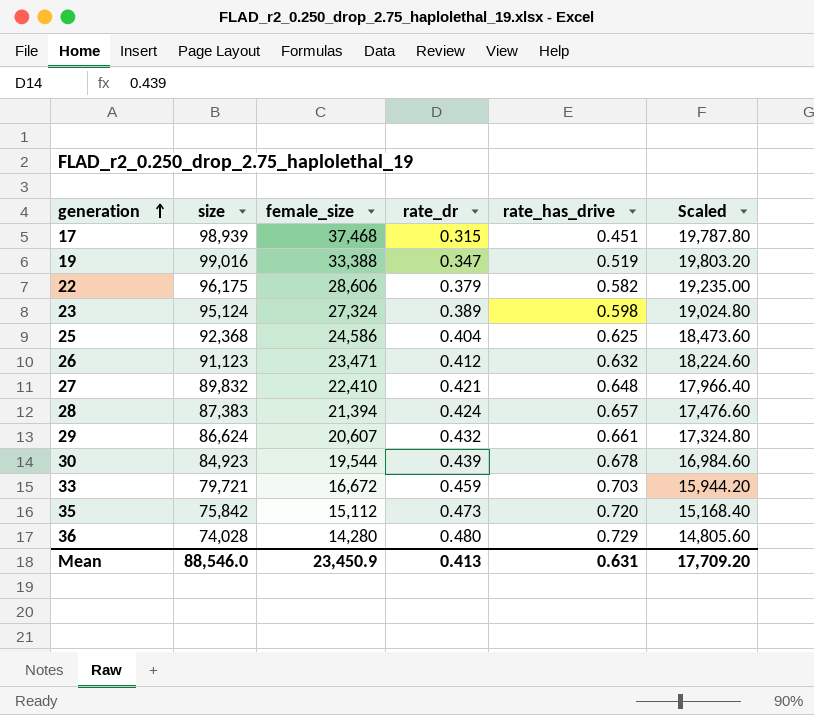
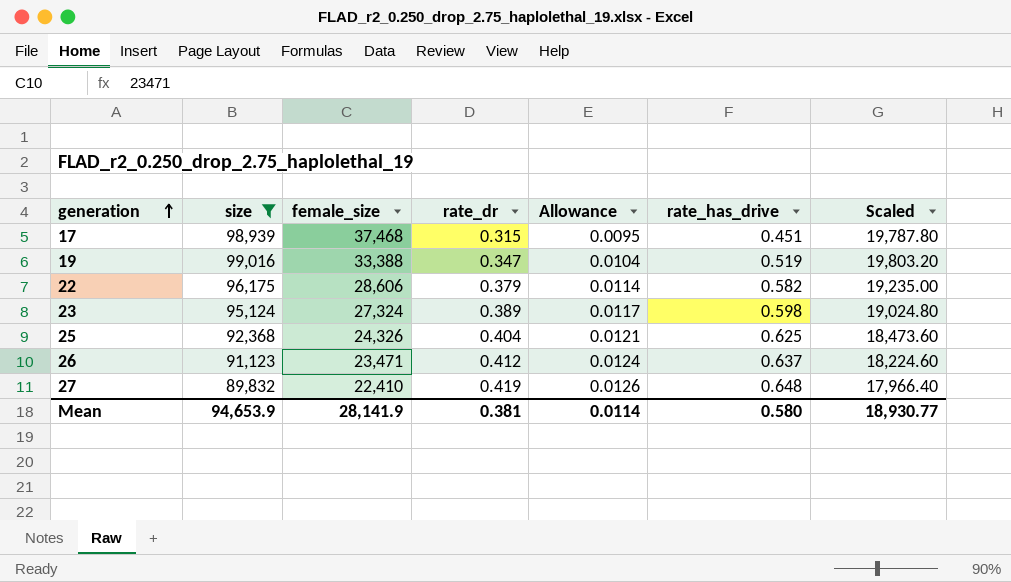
filter: none -> size >= 89,832
column Allowance | formula: none -> [rate_dr] * 0.03
25 | female_size: 24,586 -> 24,326
26 | rate_has_drive: 0.632 -> 0.637
27 | rate_dr: 0.421 -> 0.419
Mean | size: 88,546.0 -> 94,653.9
Mean | female_size: 23,450.9 -> 28,141.9
Mean | rate_dr: 0.413 -> 0.381
Mean | rate_has_drive: 0.631 -> 0.580
Mean | Scaled: 17,709.20 -> 18,930.77

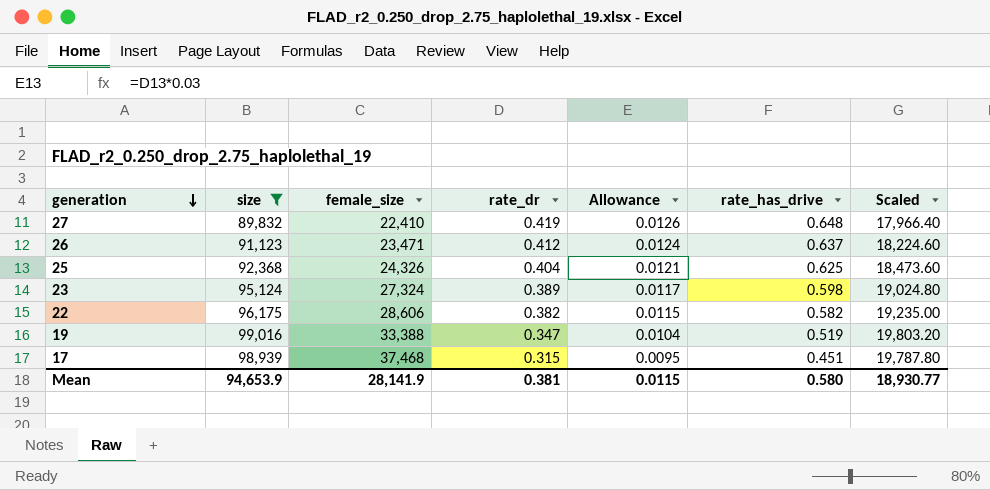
row order: generation ascending -> generation descending
22 | rate_dr: 0.379 -> 0.382
22 | Allowance: 0.0114 -> 0.0115
Mean | Allowance: 0.0114 -> 0.0115

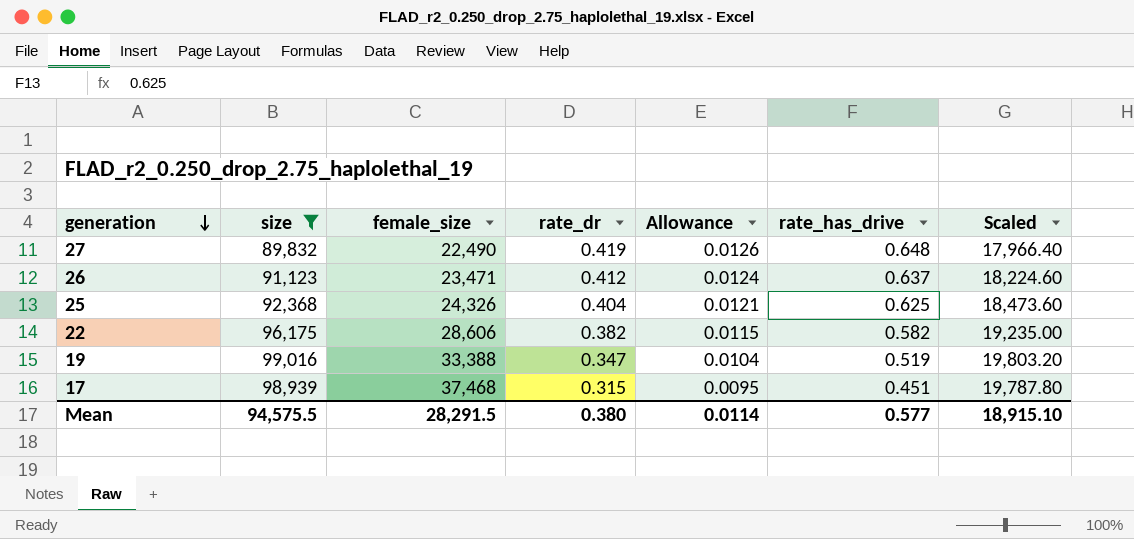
row 23: 95,124 | 27,324 | 0.389 | 0.0117 | 0.598 | 19,024.80 -> none
27 | female_size: 22,410 -> 22,490
Mean | size: 94,653.9 -> 94,575.5
Mean | female_size: 28,141.9 -> 28,291.5
Mean | rate_dr: 0.381 -> 0.380
Mean | Allowance: 0.0115 -> 0.0114
Mean | rate_has_drive: 0.580 -> 0.577
Mean | Scaled: 18,930.77 -> 18,915.10

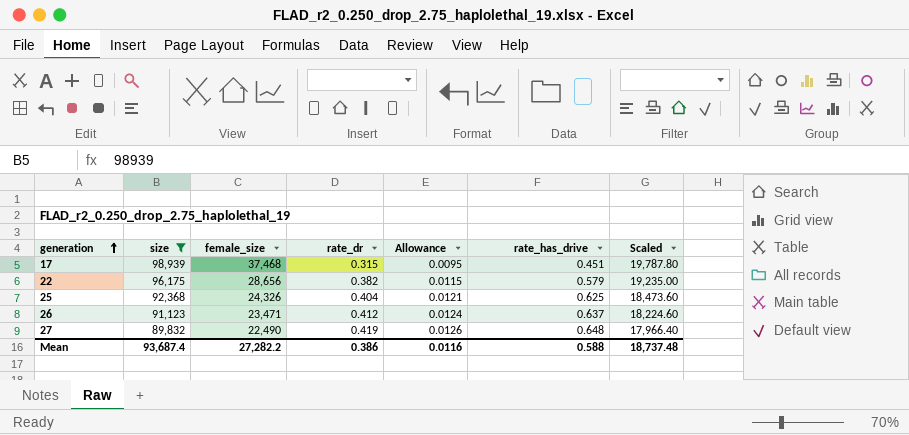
row order: generation descending -> generation ascending
row 19: 99,016 | 33,388 | 0.347 | 0.0104 | 0.519 | 19,803.20 -> none
22 | female_size: 28,606 -> 28,656
22 | rate_has_drive: 0.582 -> 0.579
Mean | size: 94,575.5 -> 93,687.4
Mean | female_size: 28,291.5 -> 27,282.2
Mean | rate_dr: 0.380 -> 0.386
Mean | Allowance: 0.0114 -> 0.0116
Mean | rate_has_drive: 0.577 -> 0.588
Mean | Scaled: 18,915.10 -> 18,737.48

